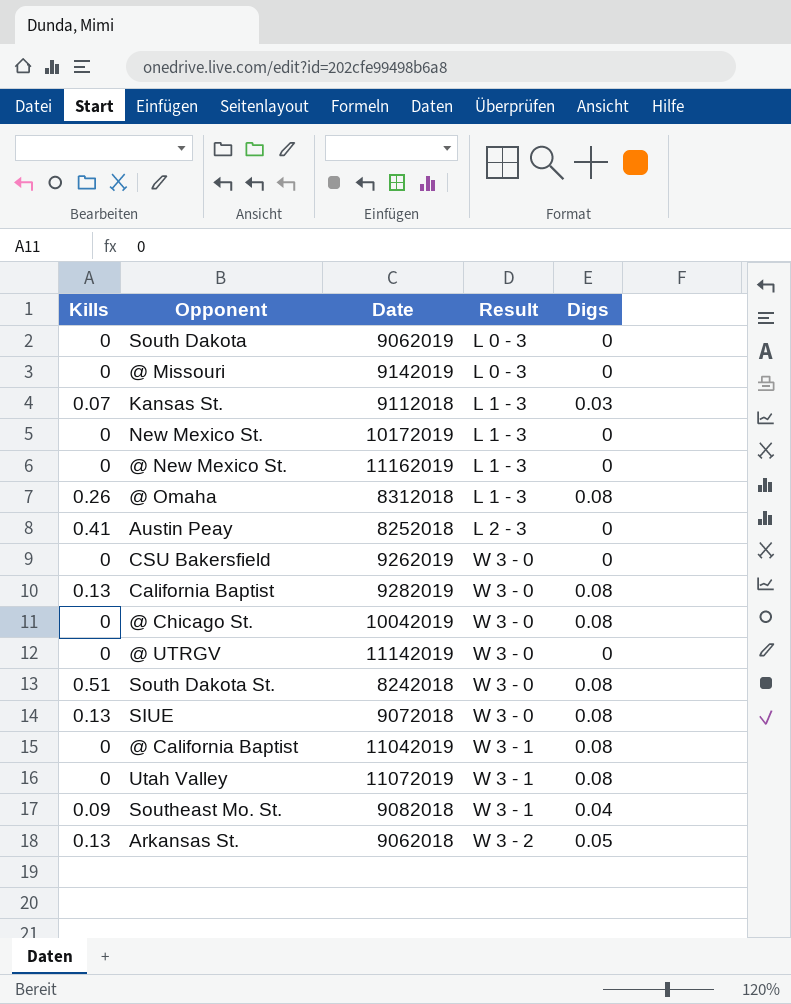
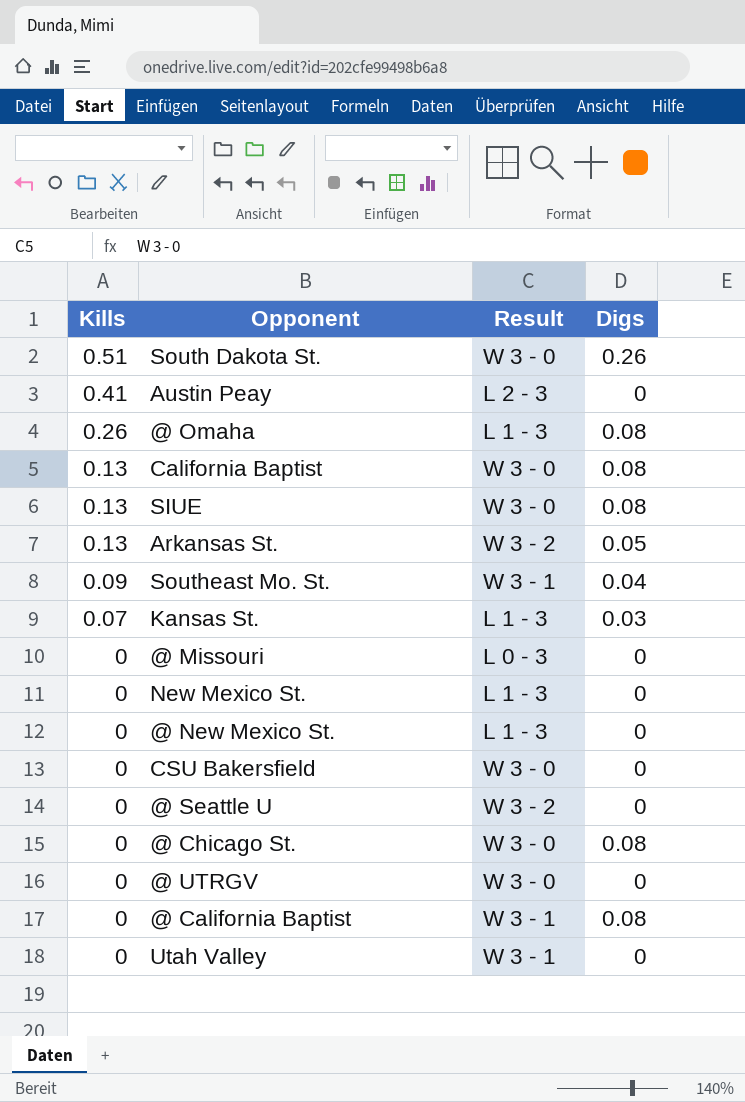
row order: Result ascending -> Kills descending
column Date | position: 3 -> none
row South Dakota: 0 | 9062019 | L 0 - 3 | 0 -> none
South Dakota St. | Digs: 0.08 -> 0.26
row @ Seattle U: none -> 0 | W 3 - 2 | 0
Utah Valley | Digs: 0.08 -> 0

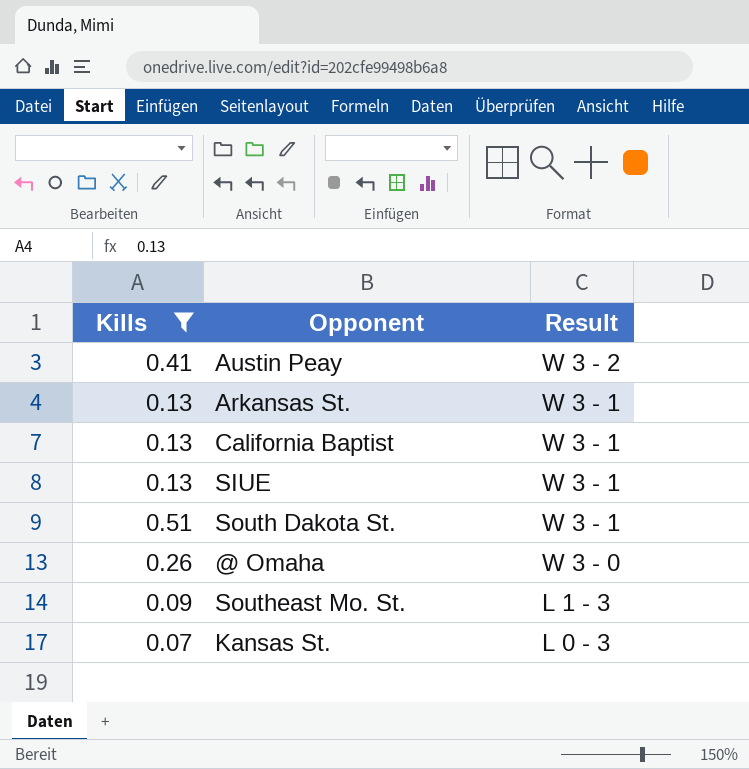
filter: none -> Kills != 0
row order: Kills descending -> Result descending
column Digs | position: 4 -> none
Austin Peay | Result: L 2 - 3 -> W 3 - 2
Arkansas St. | Result: W 3 - 2 -> W 3 - 1
California Baptist | Result: W 3 - 0 -> W 3 - 1
SIUE | Result: W 3 - 0 -> W 3 - 1
South Dakota St. | Result: W 3 - 0 -> W 3 - 1
@ Omaha | Result: L 1 - 3 -> W 3 - 0
Southeast Mo. St. | Result: W 3 - 1 -> L 1 - 3
Kansas St. | Result: L 1 - 3 -> L 0 - 3

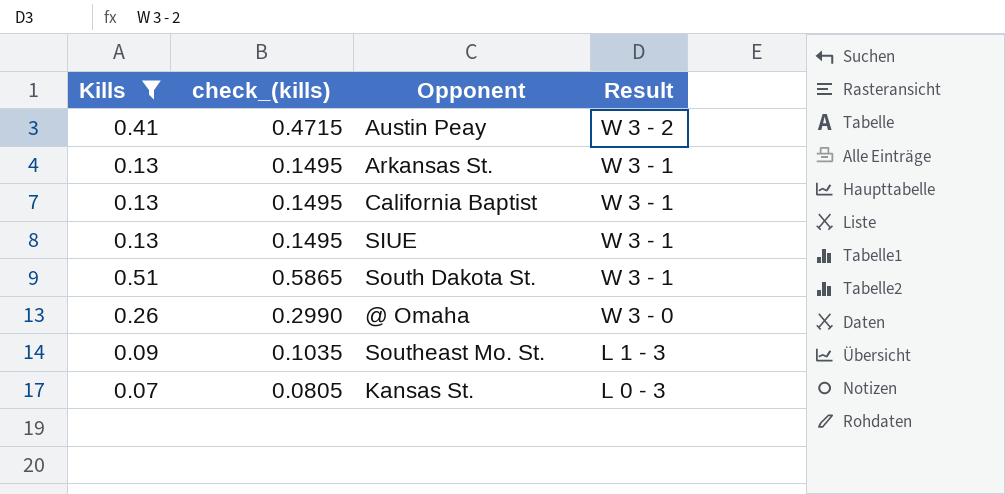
column check_(kills) | formula: none -> [Kills] * 1.15

